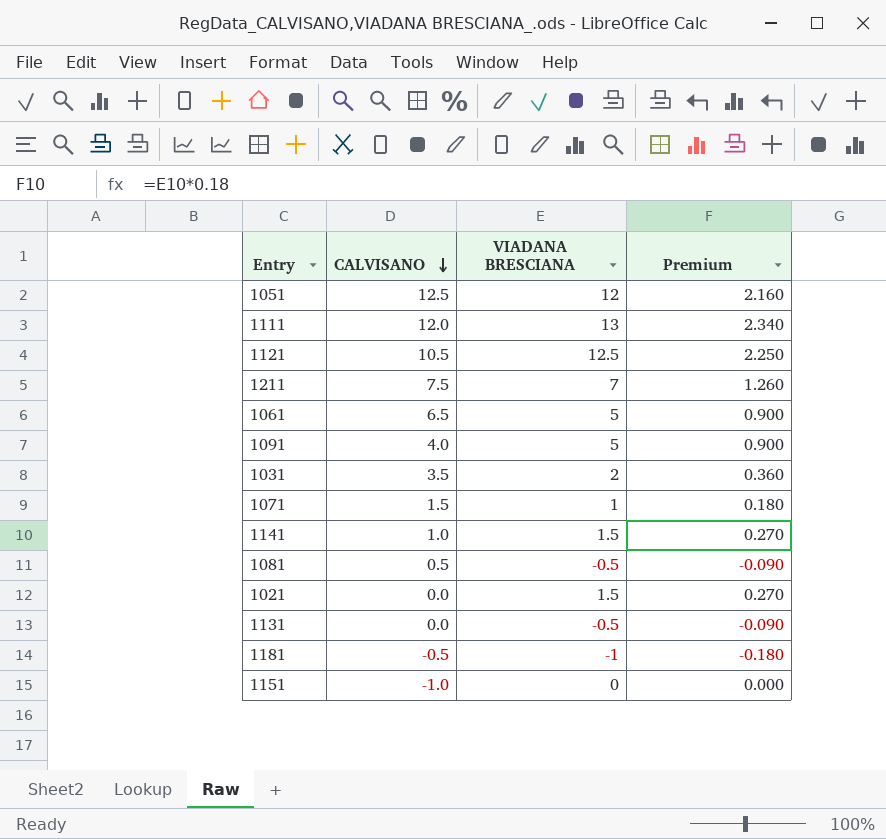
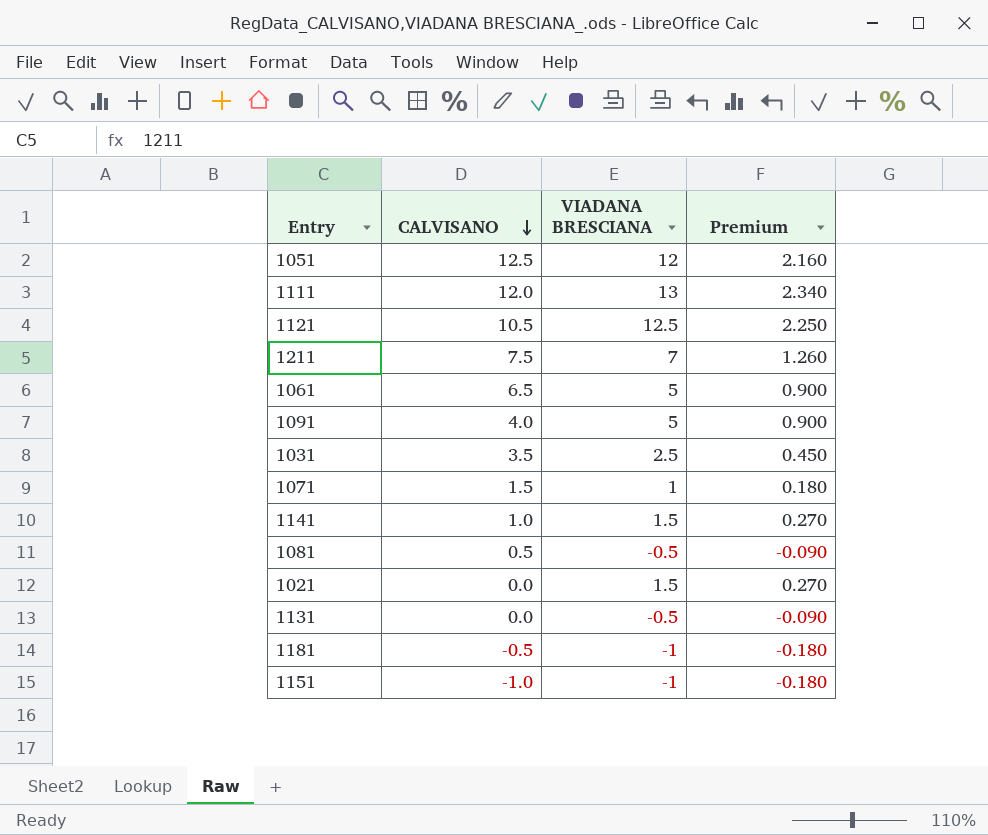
1031 | VIADANA BRESCIANA: 2 -> 2.5
1031 | Premium: 0.360 -> 0.450
1151 | VIADANA BRESCIANA: 0 -> -1
1151 | Premium: 0.000 -> -0.180

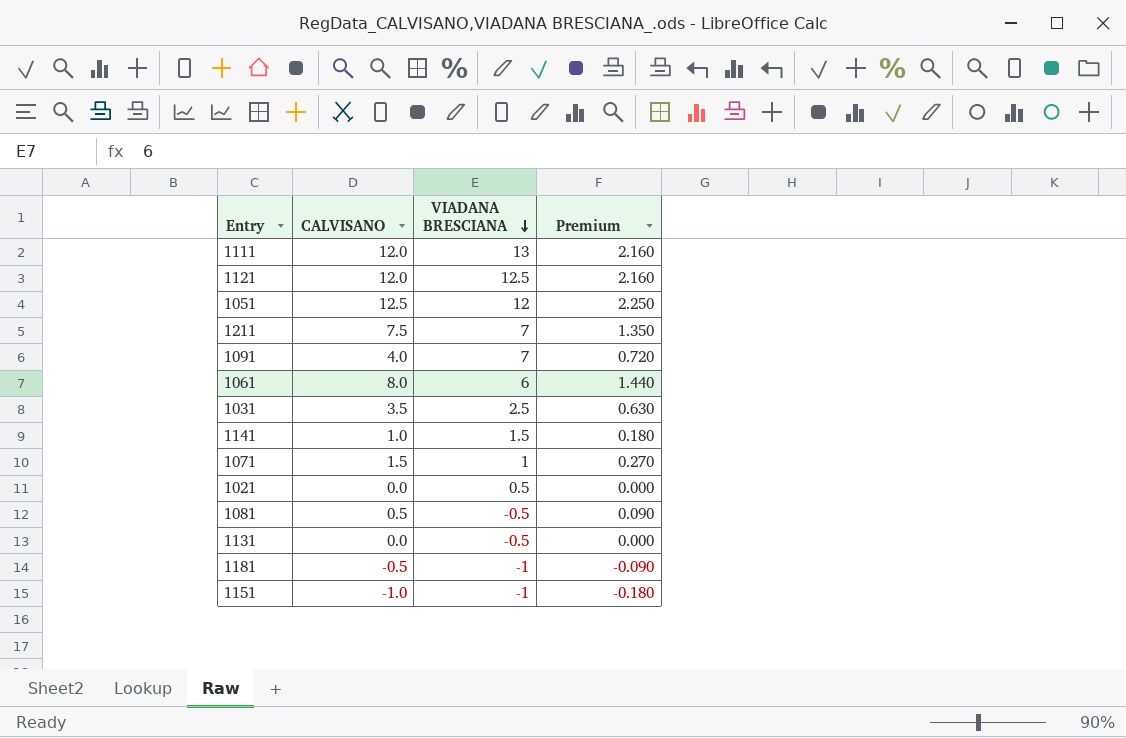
row order: CALVISANO descending -> VIADANA BRESCIANA descending
column Premium | formula: [VIADANA BRESCIANA] * 0.18 -> [CALVISANO] * 0.18
1121 | CALVISANO: 10.5 -> 12.0
1091 | VIADANA BRESCIANA: 5 -> 7
1061 | CALVISANO: 6.5 -> 8.0
1061 | VIADANA BRESCIANA: 5 -> 6
1021 | VIADANA BRESCIANA: 1.5 -> 0.5

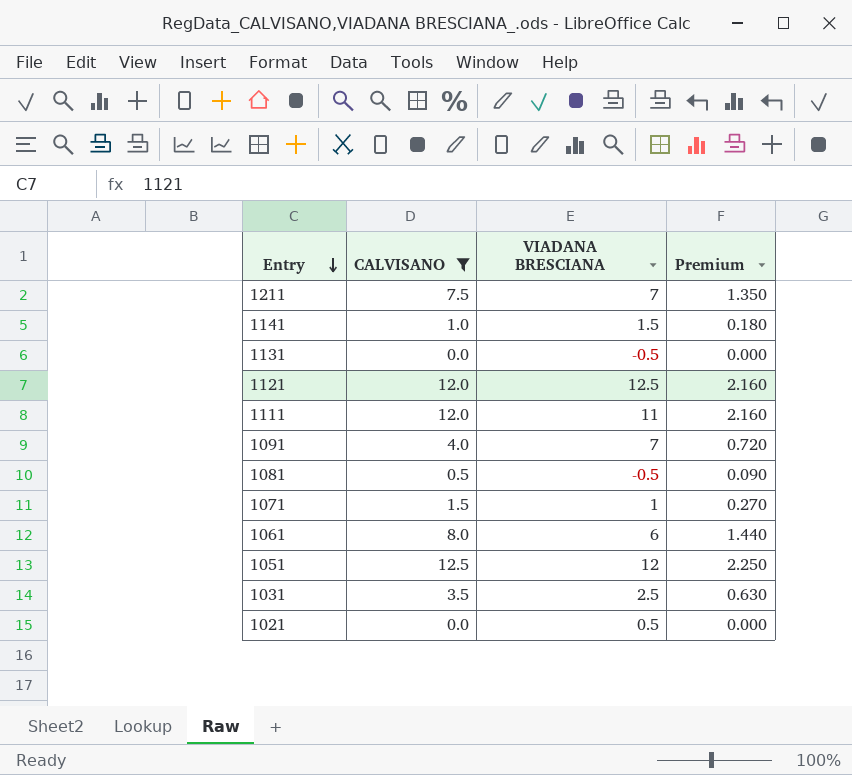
filter: none -> CALVISANO >= 0.0
row order: VIADANA BRESCIANA descending -> Entry descending
1111 | VIADANA BRESCIANA: 13 -> 11

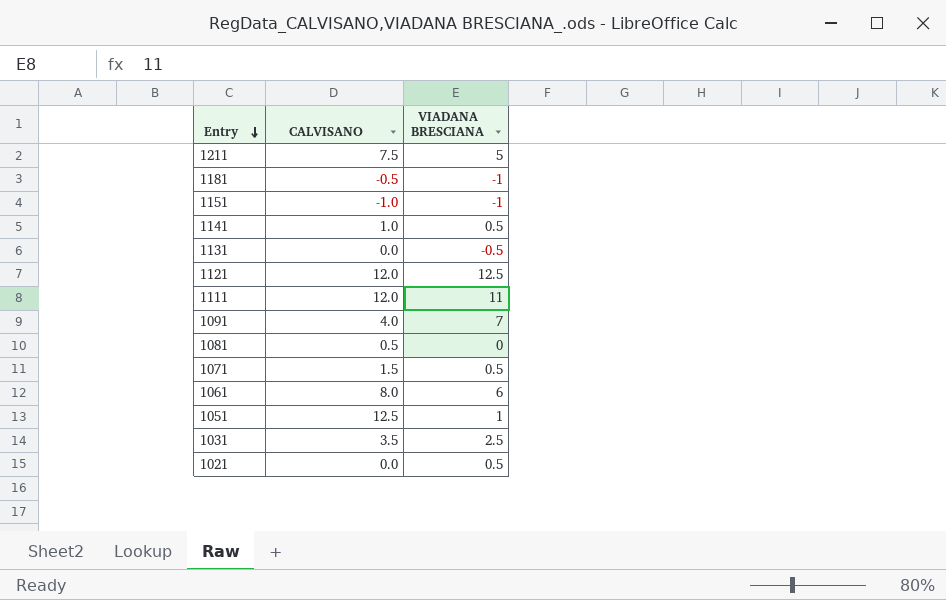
filter: CALVISANO >= 0.0 -> none
column Premium | formula: [CALVISANO] * 0.18 -> none
1211 | VIADANA BRESCIANA: 7 -> 5
1141 | VIADANA BRESCIANA: 1.5 -> 0.5
1081 | VIADANA BRESCIANA: -0.5 -> 0
1071 | VIADANA BRESCIANA: 1 -> 0.5
1051 | VIADANA BRESCIANA: 12 -> 1

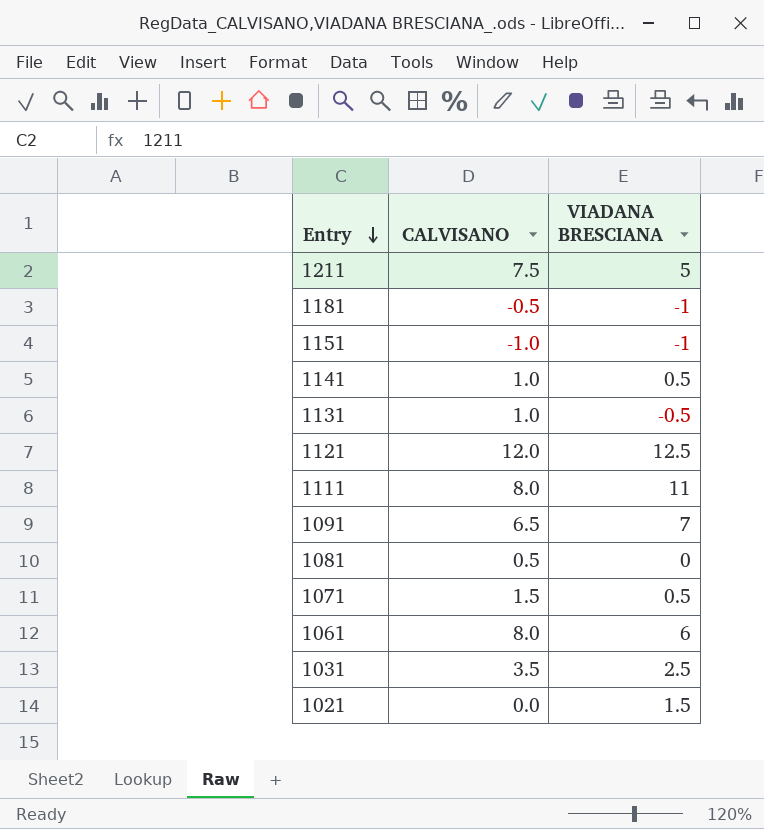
row 1051: 12.5 | 1 -> none
1131 | CALVISANO: 0.0 -> 1.0
1111 | CALVISANO: 12.0 -> 8.0
1091 | CALVISANO: 4.0 -> 6.5
1021 | VIADANA BRESCIANA: 0.5 -> 1.5

